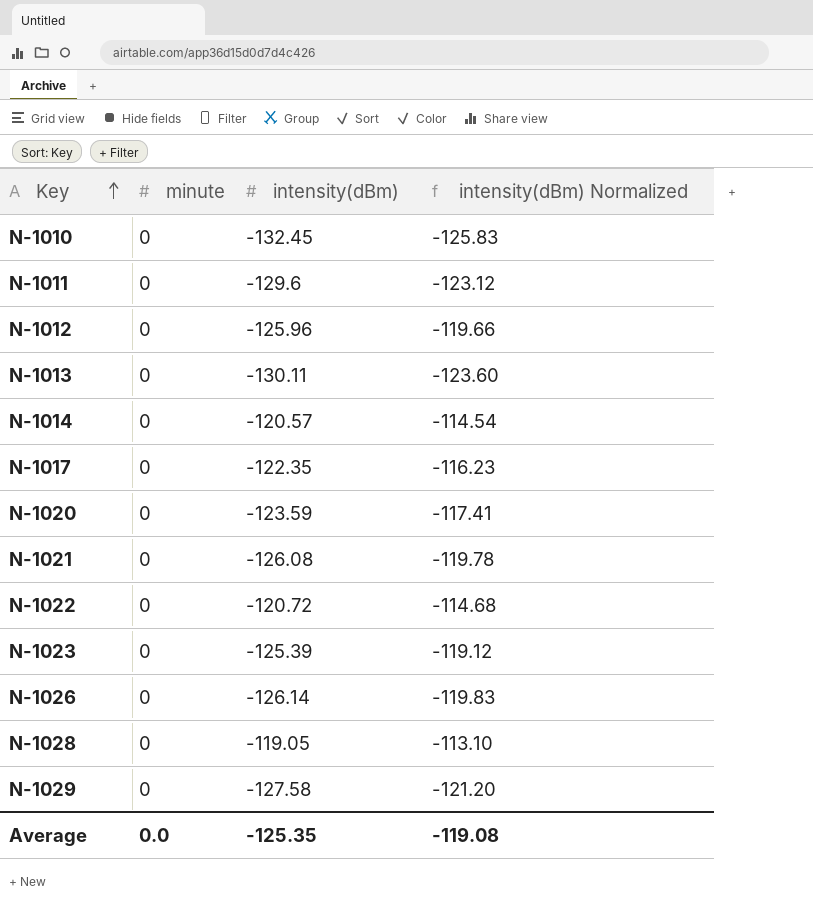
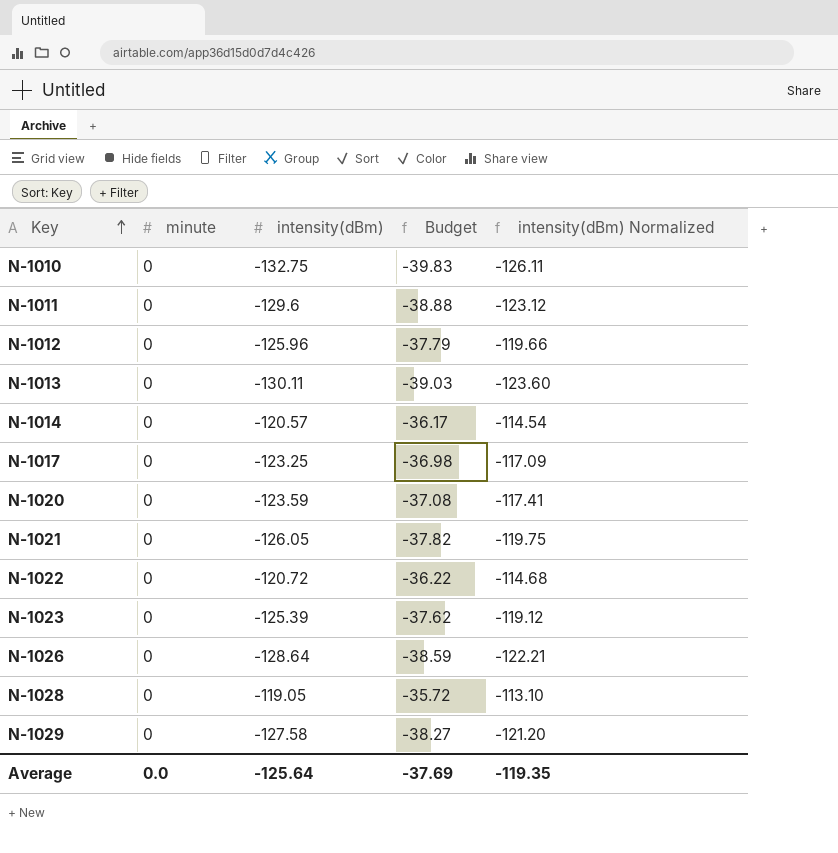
column Budget | formula: none -> [intensity(dBm)] * 0.3
N-1010 | intensity(dBm): -132.45 -> -132.75
N-1010 | intensity(dBm) Normalized: -125.83 -> -126.11
N-1017 | intensity(dBm): -122.35 -> -123.25
N-1017 | intensity(dBm) Normalized: -116.23 -> -117.09
N-1021 | intensity(dBm): -126.08 -> -126.05
N-1021 | intensity(dBm) Normalized: -119.78 -> -119.75
N-1026 | intensity(dBm): -126.14 -> -128.64
N-1026 | intensity(dBm) Normalized: -119.83 -> -122.21
Average | intensity(dBm): -125.35 -> -125.64
Average | intensity(dBm) Normalized: -119.08 -> -119.35

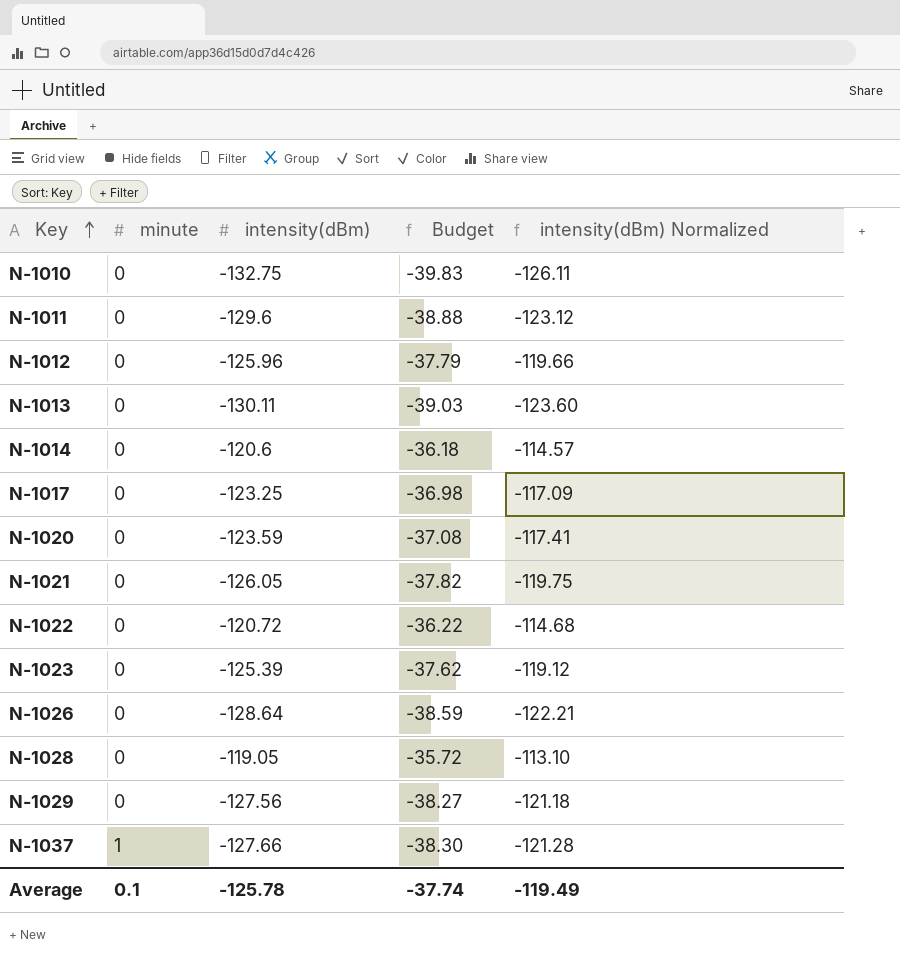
N-1014 | intensity(dBm): -120.57 -> -120.6
N-1014 | Budget: -36.17 -> -36.18
N-1014 | intensity(dBm) Normalized: -114.54 -> -114.57
N-1029 | intensity(dBm): -127.58 -> -127.56
N-1029 | intensity(dBm) Normalized: -121.20 -> -121.18
row N-1037: none -> 1 | -127.66 | -38.30 | -121.28
Average | minute: 0.0 -> 0.1
Average | intensity(dBm): -125.64 -> -125.78
Average | Budget: -37.69 -> -37.74
Average | intensity(dBm) Normalized: -119.35 -> -119.49

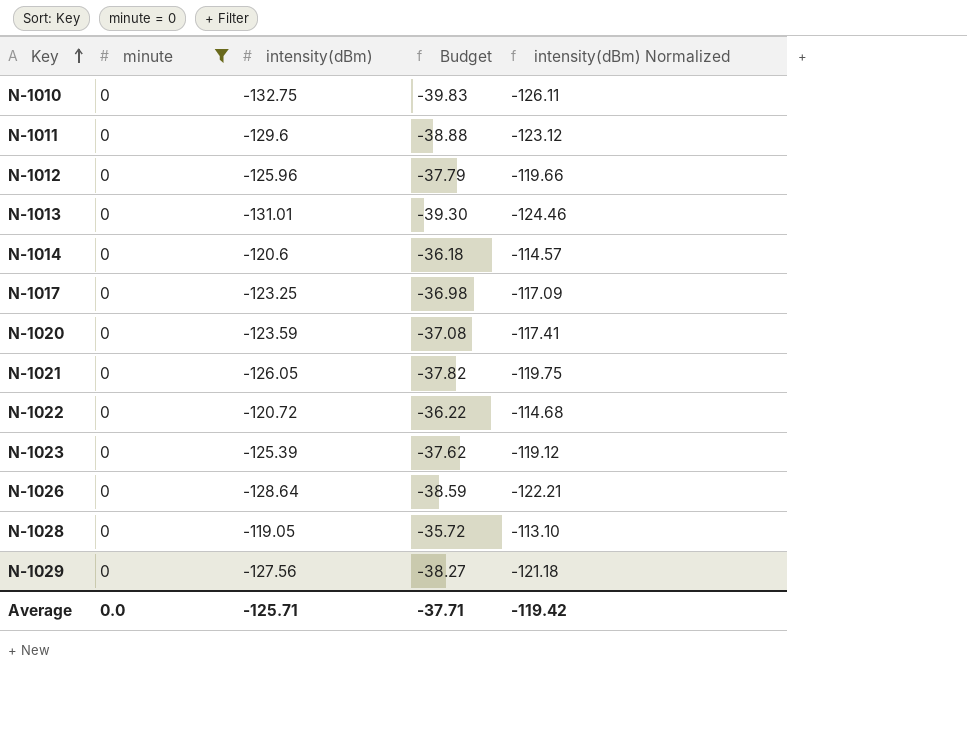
filter: none -> minute = 0
N-1013 | intensity(dBm): -130.11 -> -131.01
N-1013 | Budget: -39.03 -> -39.30
N-1013 | intensity(dBm) Normalized: -123.60 -> -124.46
Average | minute: 0.1 -> 0.0
Average | intensity(dBm): -125.78 -> -125.71
Average | Budget: -37.74 -> -37.71
Average | intensity(dBm) Normalized: -119.49 -> -119.42

